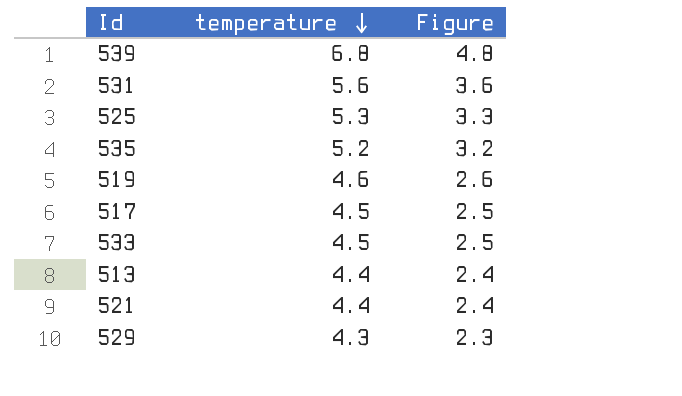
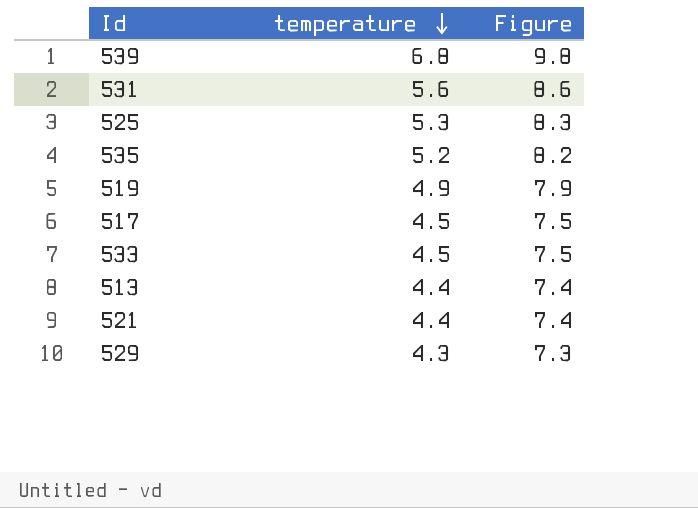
column Figure | formula: [temperature] - 2 -> [temperature] + 3
519 | temperature: 4.6 -> 4.9

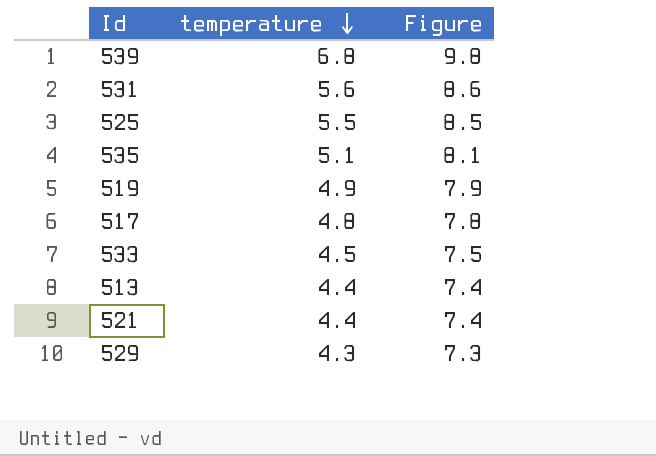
525 | temperature: 5.3 -> 5.5
525 | Figure: 8.3 -> 8.5
535 | temperature: 5.2 -> 5.1
535 | Figure: 8.2 -> 8.1
517 | temperature: 4.5 -> 4.8
517 | Figure: 7.5 -> 7.8

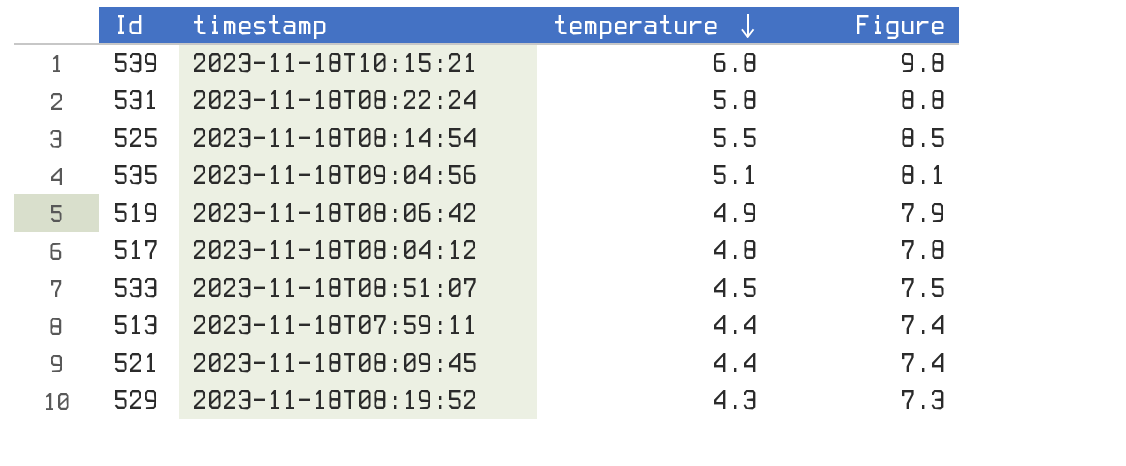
column timestamp | position: none -> 2
531 | temperature: 5.6 -> 5.8
531 | Figure: 8.6 -> 8.8

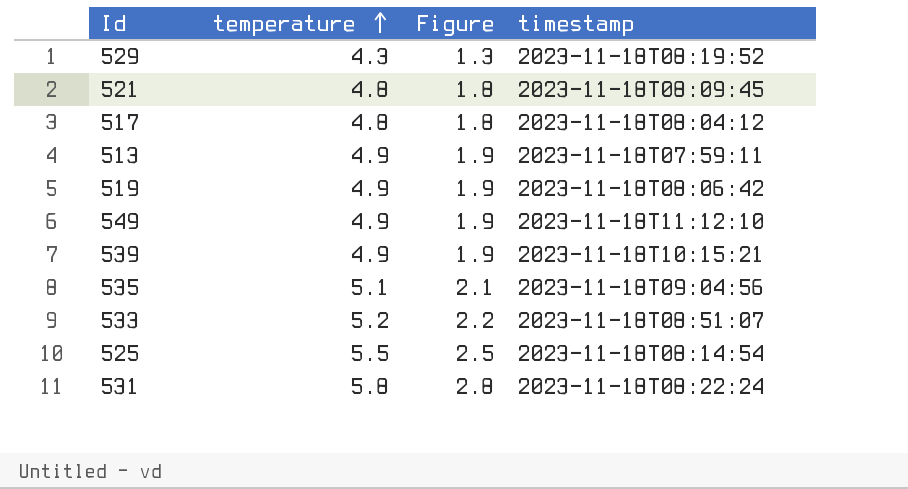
row order: temperature descending -> temperature ascending
column Figure | formula: [temperature] + 3 -> [temperature] - 3
column timestamp | position: 2 -> 4
521 | temperature: 4.4 -> 4.8
513 | temperature: 4.4 -> 4.9
row 549: none -> 4.9 | 1.9 | 2023-11-18T11:12:10
539 | temperature: 6.8 -> 4.9
533 | temperature: 4.5 -> 5.2

